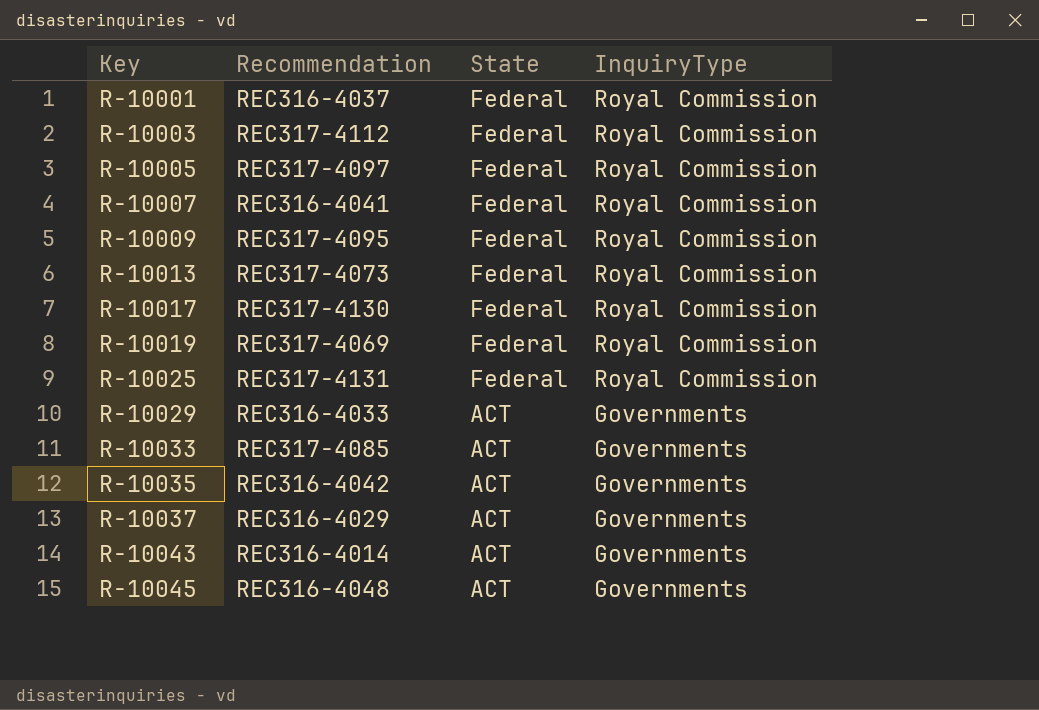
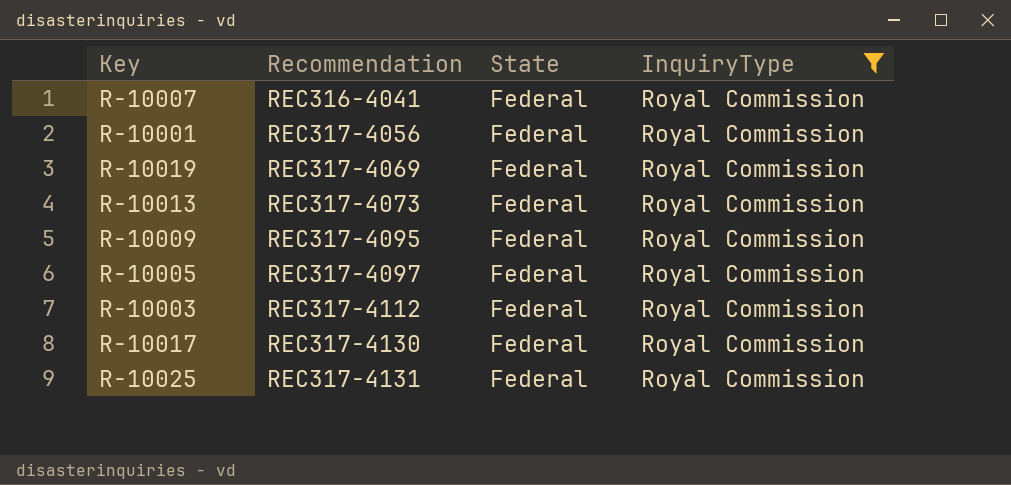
filter: none -> InquiryType = Royal Commission
row order: Key ascending -> Recommendation ascending
R-10001 | Recommendation: REC316-4037 -> REC317-4056

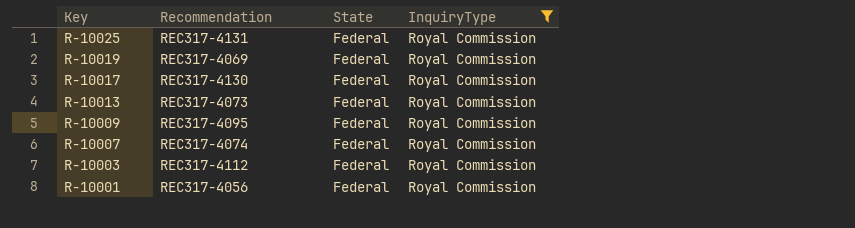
row order: Recommendation ascending -> Key descending
row R-10005: REC317-4097 | Federal | Royal Commission -> none
R-10007 | Recommendation: REC316-4041 -> REC317-4074

